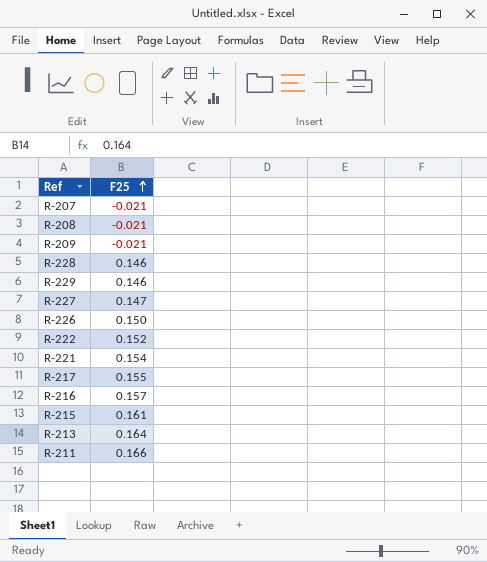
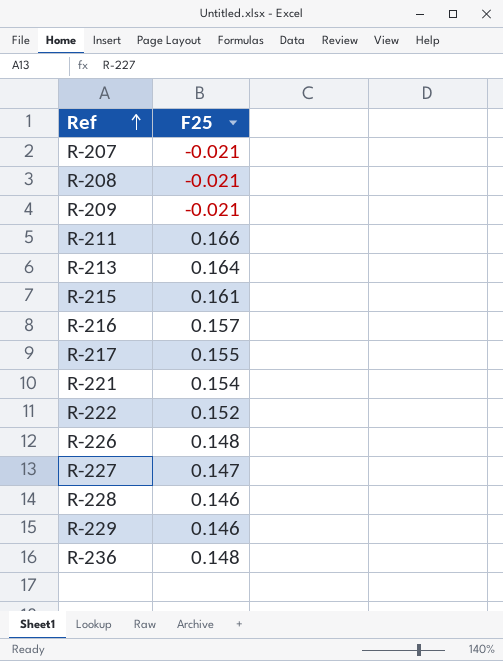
row order: F25 ascending -> Ref ascending
R-226 | F25: 0.150 -> 0.148
row R-236: none -> 0.148

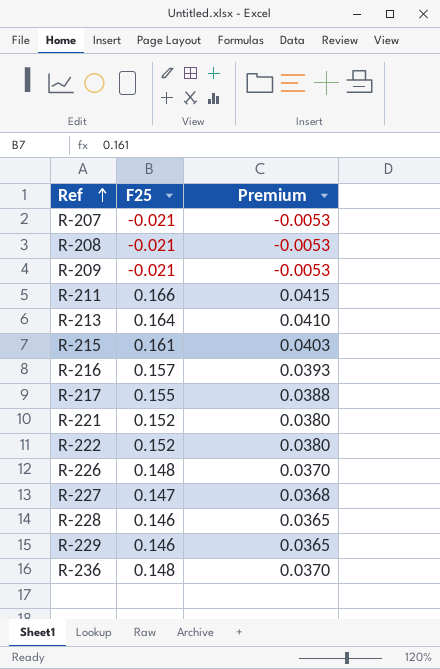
column Premium | formula: none -> [F25] * 0.25
R-221 | F25: 0.154 -> 0.152

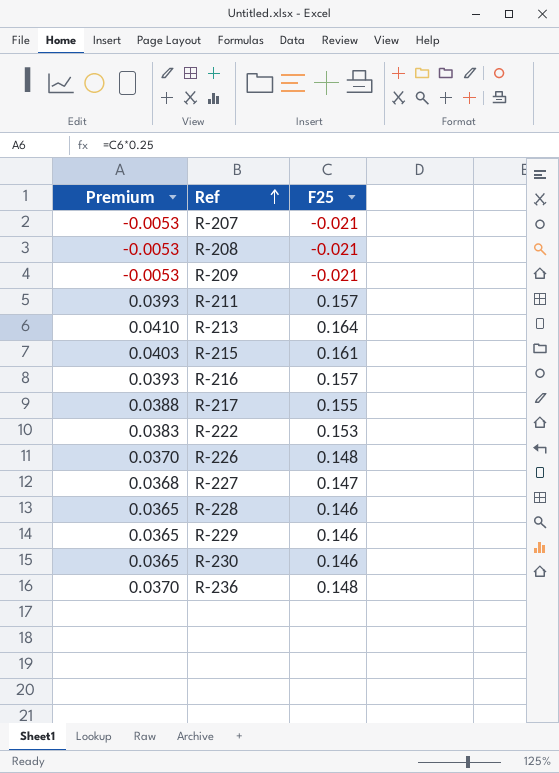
column Premium | position: 3 -> 1
row R-221: 0.152 | 0.0380 -> none
R-211 | Premium: 0.0415 -> 0.0393
R-211 | F25: 0.166 -> 0.157
R-222 | Premium: 0.0380 -> 0.0383
R-222 | F25: 0.152 -> 0.153
row R-230: none -> 0.0365 | 0.146

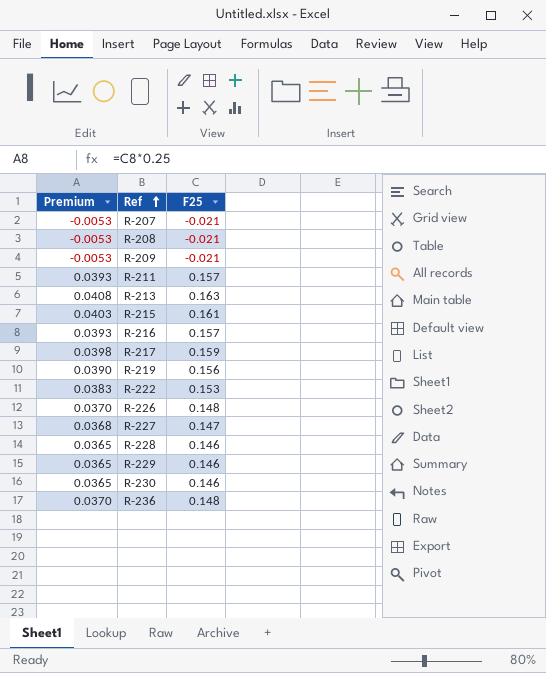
R-213 | Premium: 0.0410 -> 0.0408
R-213 | F25: 0.164 -> 0.163
R-217 | Premium: 0.0388 -> 0.0398
R-217 | F25: 0.155 -> 0.159
row R-219: none -> 0.0390 | 0.156

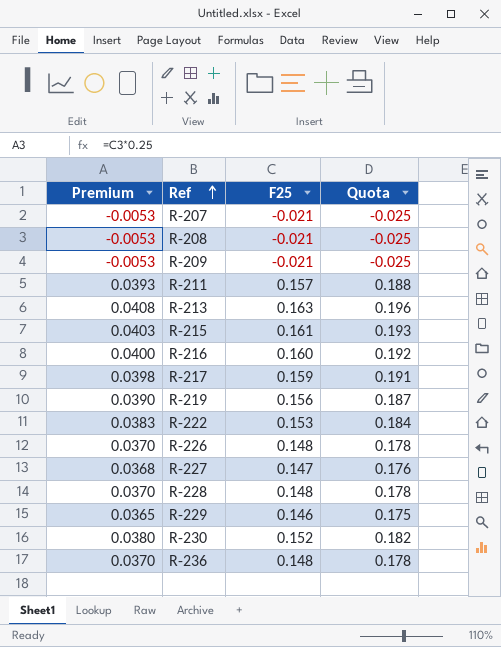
column Quota | formula: none -> [F25] * 1.2
R-216 | Premium: 0.0393 -> 0.0400
R-216 | F25: 0.157 -> 0.160
R-228 | Premium: 0.0365 -> 0.0370
R-228 | F25: 0.146 -> 0.148
R-230 | Premium: 0.0365 -> 0.0380
R-230 | F25: 0.146 -> 0.152

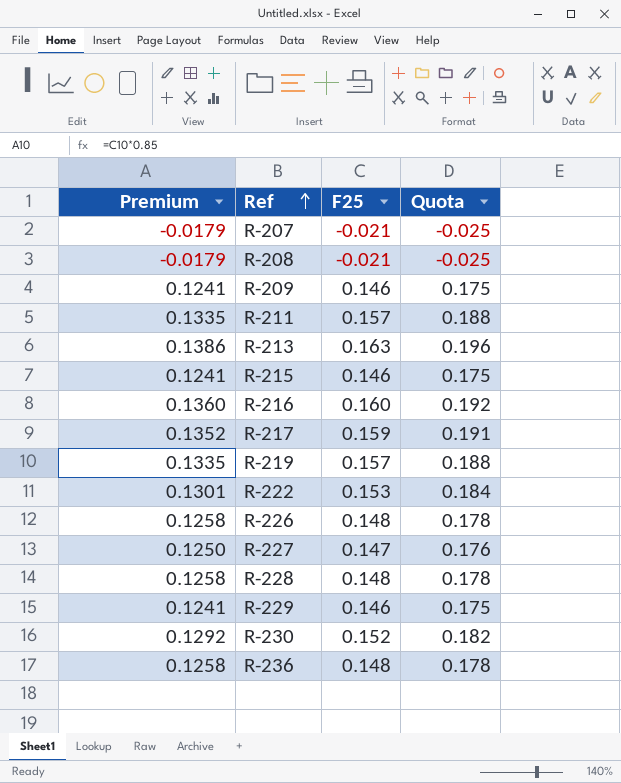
column Premium | formula: [F25] * 0.25 -> [F25] * 0.85
R-209 | F25: -0.021 -> 0.146
R-209 | Quota: -0.025 -> 0.175
R-215 | F25: 0.161 -> 0.146
R-215 | Quota: 0.193 -> 0.175
R-219 | F25: 0.156 -> 0.157
R-219 | Quota: 0.187 -> 0.188

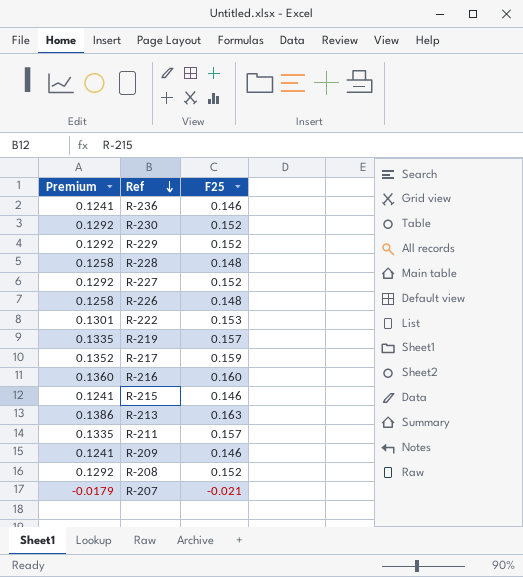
row order: Ref ascending -> Ref descending
column Quota | formula: [F25] * 1.2 -> none
R-236 | Premium: 0.1258 -> 0.1241
R-236 | F25: 0.148 -> 0.146
R-229 | Premium: 0.1241 -> 0.1292
R-229 | F25: 0.146 -> 0.152
R-227 | Premium: 0.1250 -> 0.1292
R-227 | F25: 0.147 -> 0.152
R-208 | Premium: -0.0179 -> 0.1292
R-208 | F25: -0.021 -> 0.152

